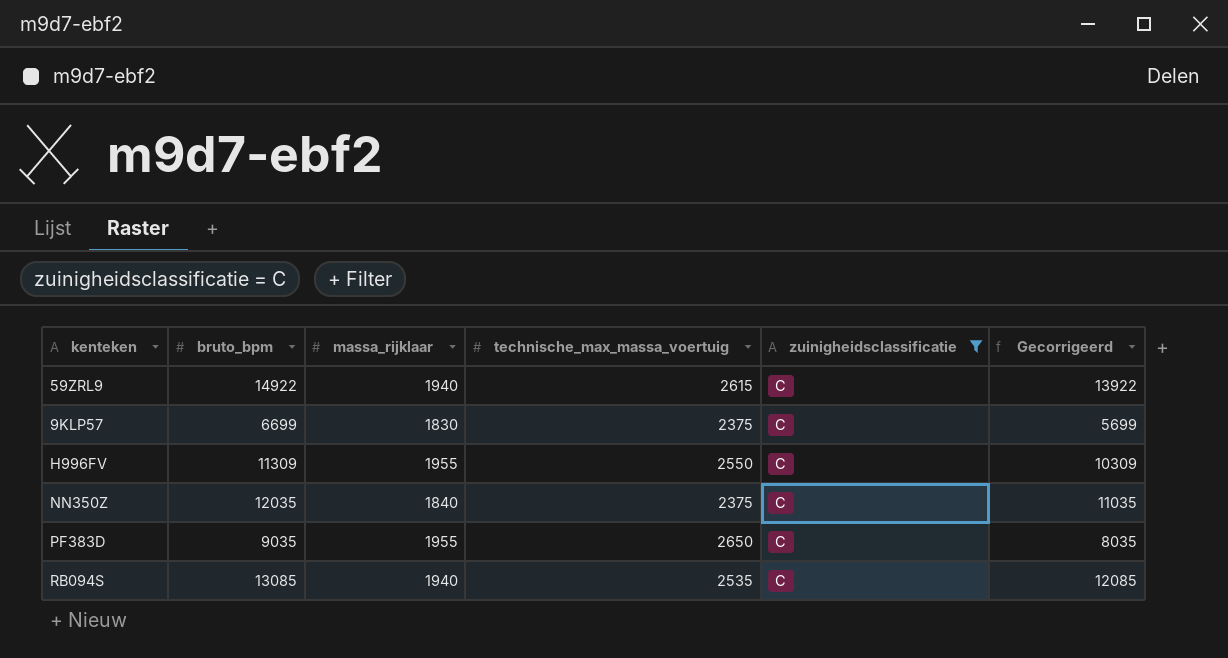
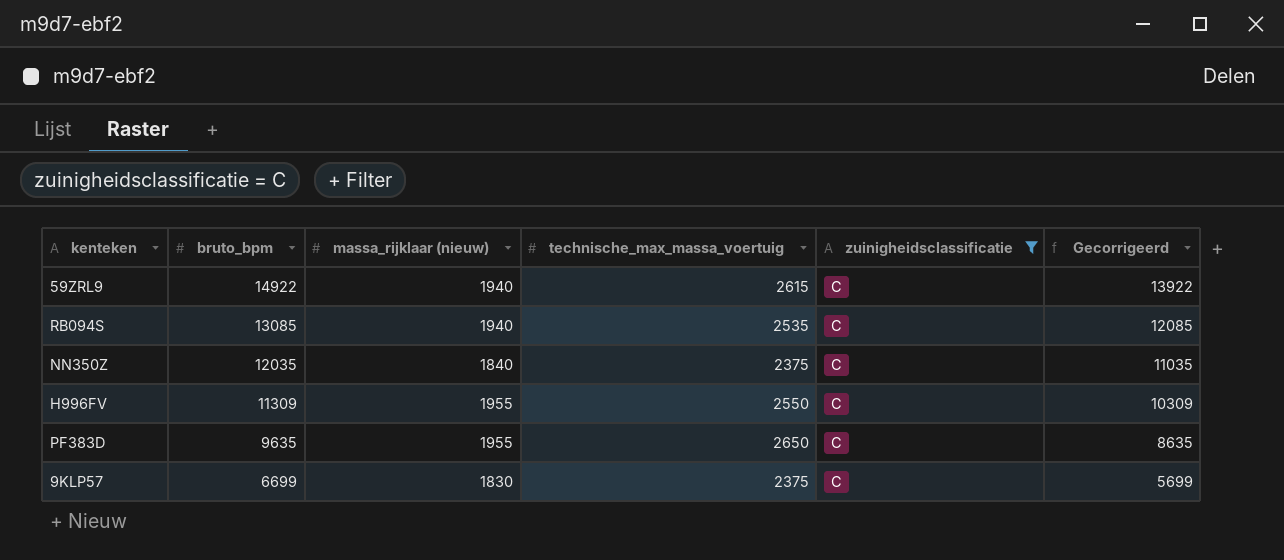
row order: none -> bruto_bpm descending
column name: massa_rijklaar -> massa_rijklaar (nieuw)
PF383D | bruto_bpm: 9035 -> 9635
PF383D | Gecorrigeerd: 8035 -> 8635

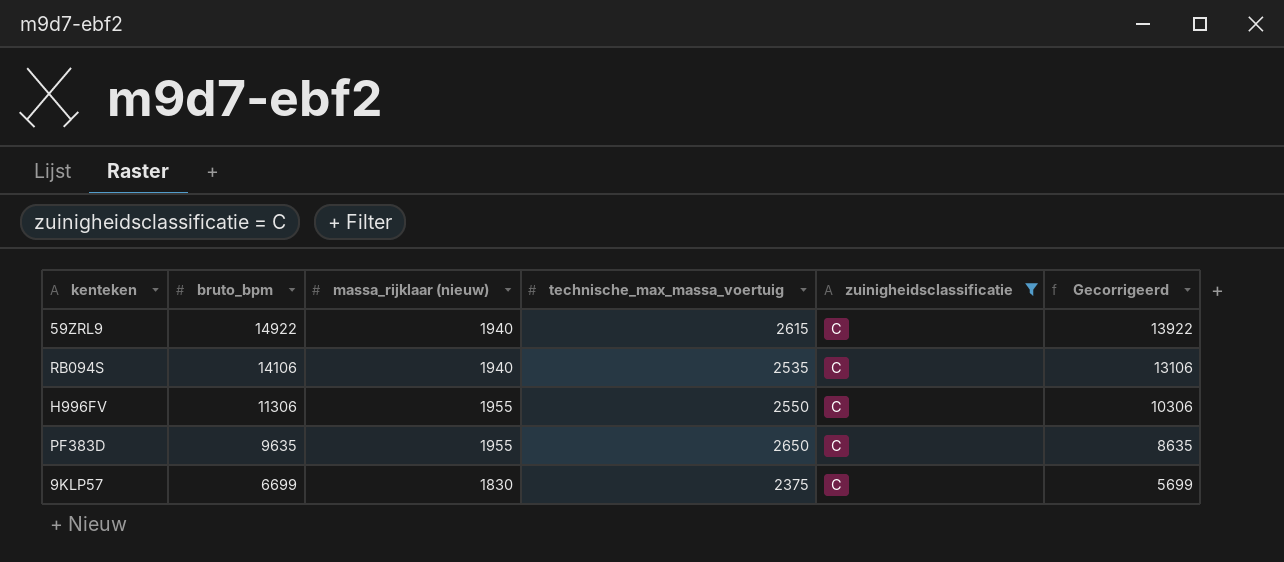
row NN350Z: 12035 | 1840 | 2375 | C | 11035 -> none
RB094S | bruto_bpm: 13085 -> 14106
RB094S | Gecorrigeerd: 12085 -> 13106
H996FV | bruto_bpm: 11309 -> 11306
H996FV | Gecorrigeerd: 10309 -> 10306

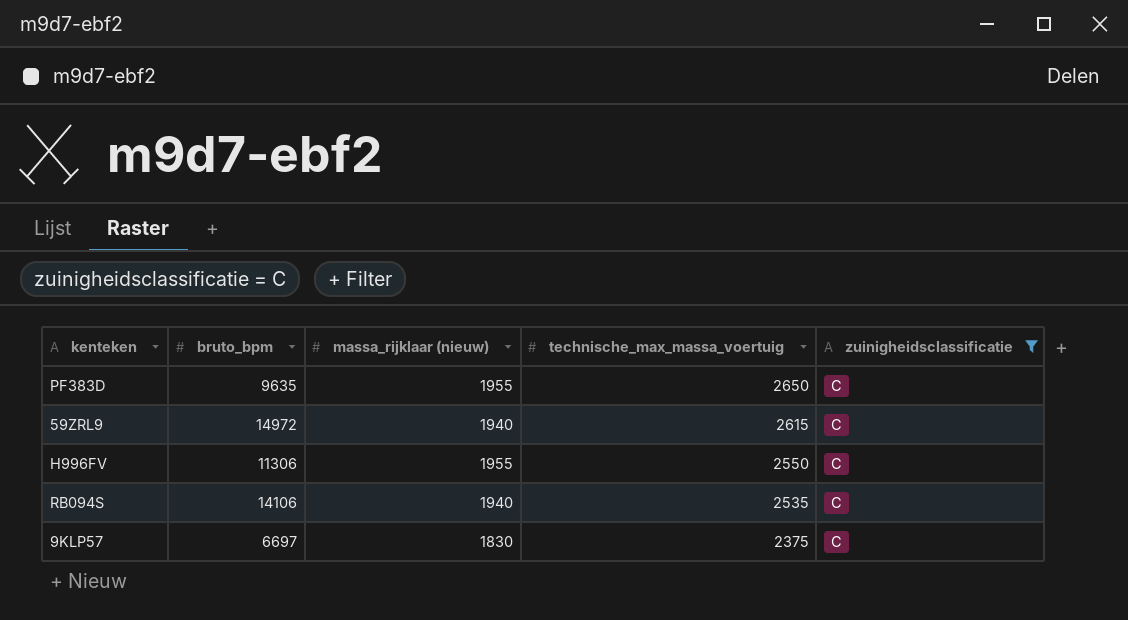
row order: bruto_bpm descending -> technische_max_massa_voertuig descending
column Gecorrigeerd | formula: [bruto_bpm] - 1000 -> none
59ZRL9 | bruto_bpm: 14922 -> 14972
9KLP57 | bruto_bpm: 6699 -> 6697

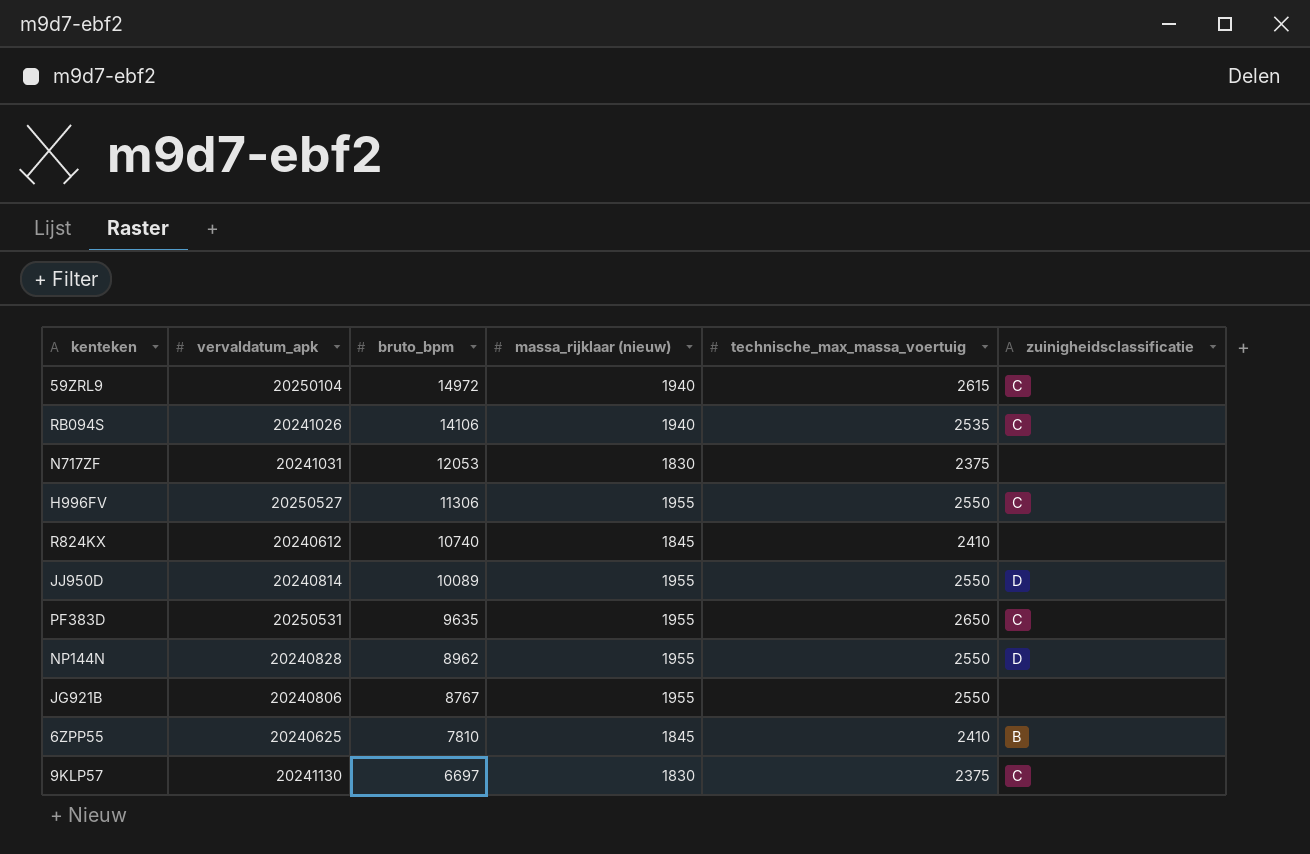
filter: zuinigheidsclassificatie = C -> none
row order: technische_max_massa_voertuig descending -> bruto_bpm descending
column vervaldatum_apk | position: none -> 2

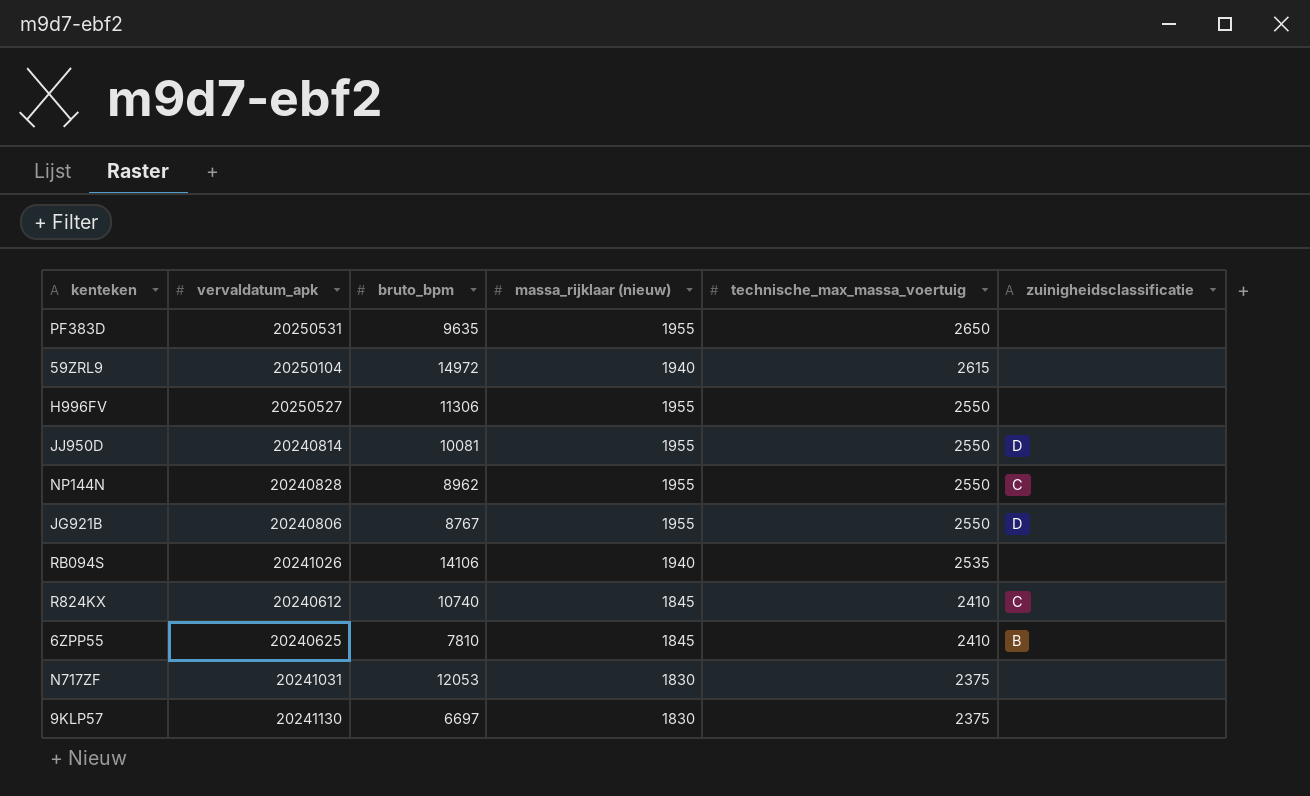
row order: bruto_bpm descending -> technische_max_massa_voertuig descending
PF383D | zuinigheidsclassificatie: C -> none
59ZRL9 | zuinigheidsclassificatie: C -> none
H996FV | zuinigheidsclassificatie: C -> none
JJ950D | bruto_bpm: 10089 -> 10081
NP144N | zuinigheidsclassificatie: D -> C
JG921B | zuinigheidsclassificatie: none -> D
RB094S | zuinigheidsclassificatie: C -> none
R824KX | zuinigheidsclassificatie: none -> C
9KLP57 | zuinigheidsclassificatie: C -> none

